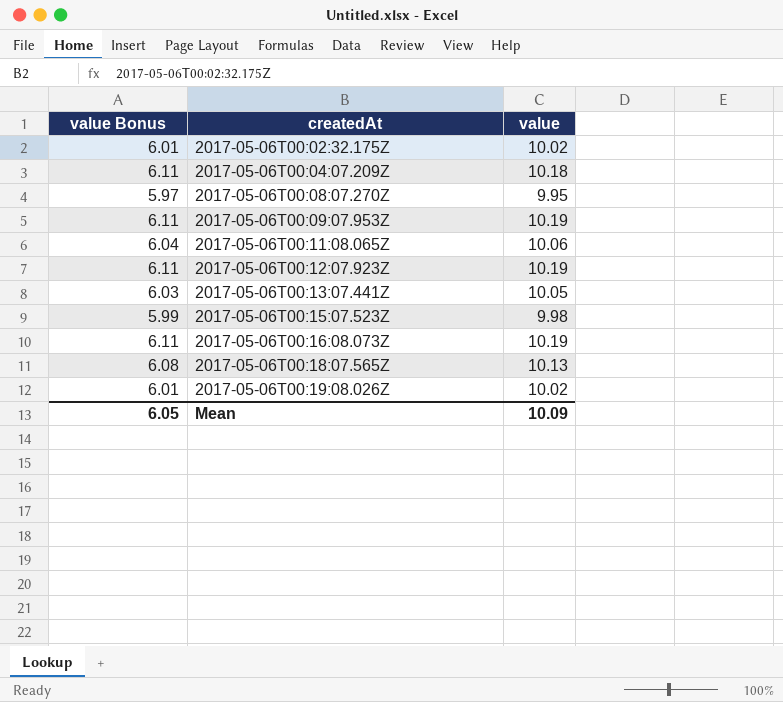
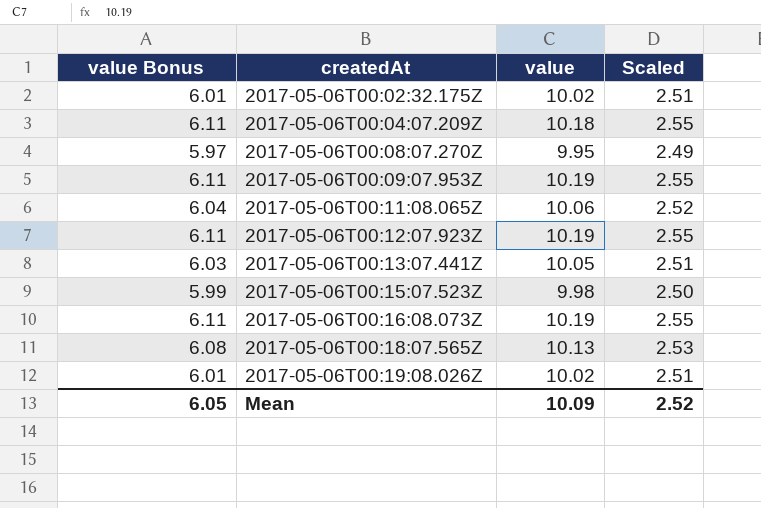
column Scaled | formula: none -> [value] * 0.25

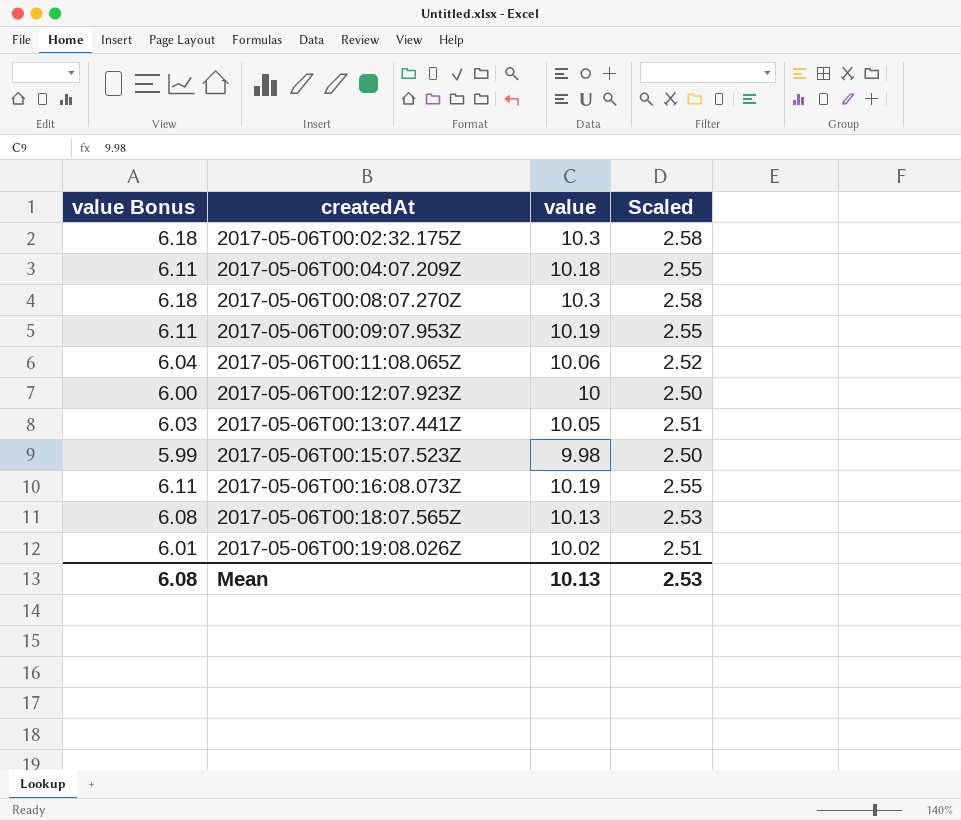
2017-05-06T00:02:32.175Z | value Bonus: 6.01 -> 6.18
2017-05-06T00:02:32.175Z | value: 10.02 -> 10.3
2017-05-06T00:02:32.175Z | Scaled: 2.51 -> 2.58
2017-05-06T00:08:07.270Z | value Bonus: 5.97 -> 6.18
2017-05-06T00:08:07.270Z | value: 9.95 -> 10.3
2017-05-06T00:08:07.270Z | Scaled: 2.49 -> 2.58
2017-05-06T00:12:07.923Z | value Bonus: 6.11 -> 6.00
2017-05-06T00:12:07.923Z | value: 10.19 -> 10
2017-05-06T00:12:07.923Z | Scaled: 2.55 -> 2.50
Mean | value Bonus: 6.05 -> 6.08
Mean | value: 10.09 -> 10.13
Mean | Scaled: 2.52 -> 2.53

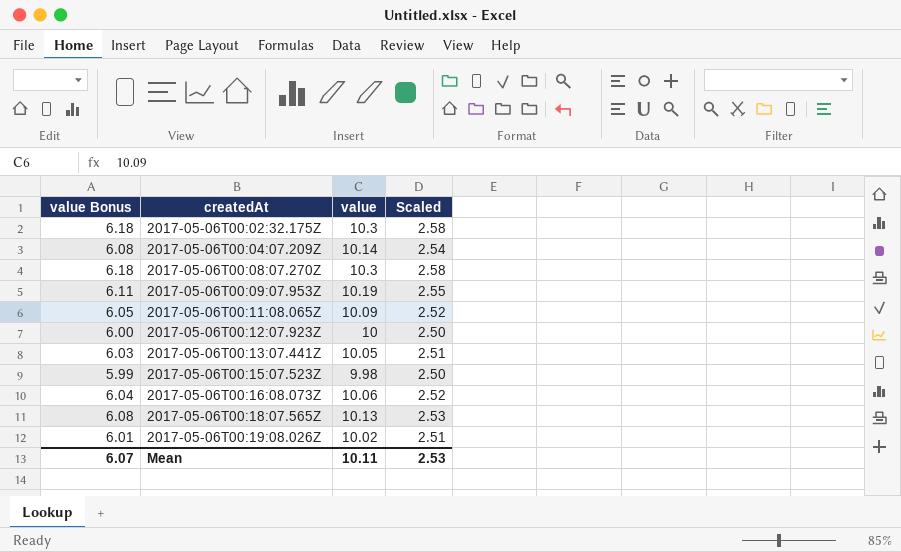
2017-05-06T00:04:07.209Z | value Bonus: 6.11 -> 6.08
2017-05-06T00:04:07.209Z | value: 10.18 -> 10.14
2017-05-06T00:04:07.209Z | Scaled: 2.55 -> 2.54
2017-05-06T00:11:08.065Z | value Bonus: 6.04 -> 6.05
2017-05-06T00:11:08.065Z | value: 10.06 -> 10.09
2017-05-06T00:16:08.073Z | value Bonus: 6.11 -> 6.04
2017-05-06T00:16:08.073Z | value: 10.19 -> 10.06
2017-05-06T00:16:08.073Z | Scaled: 2.55 -> 2.52
Mean | value Bonus: 6.08 -> 6.07
Mean | value: 10.13 -> 10.11

